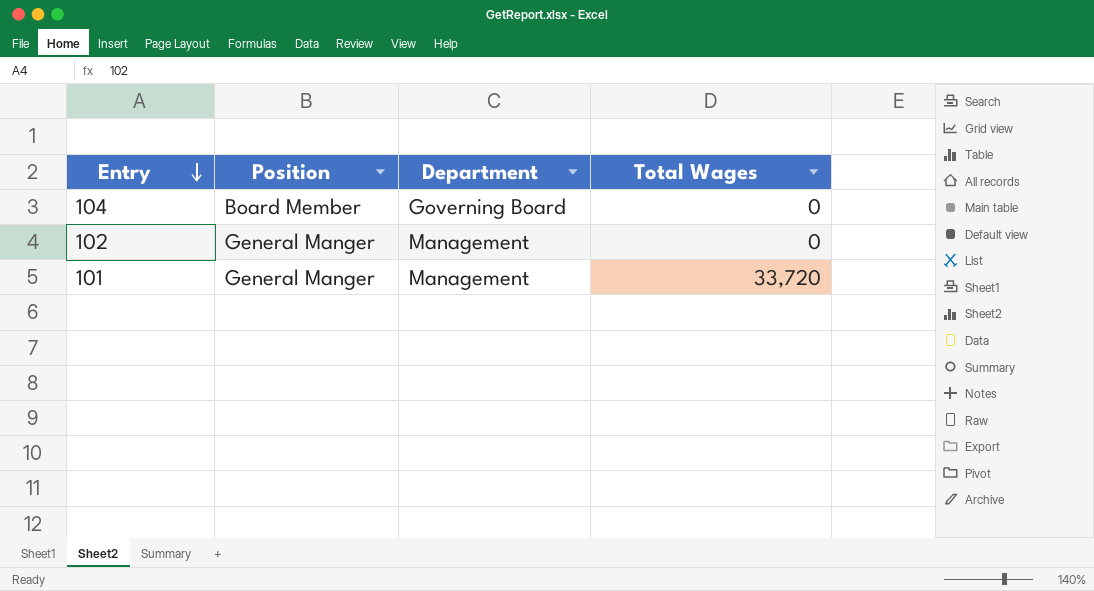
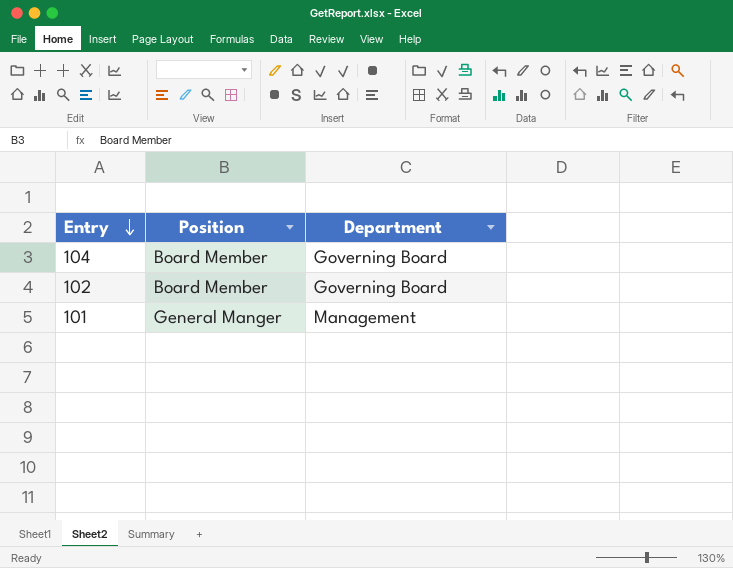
column Total Wages | position: 4 -> none
102 | Position: General Manger -> Board Member
102 | Department: Management -> Governing Board

